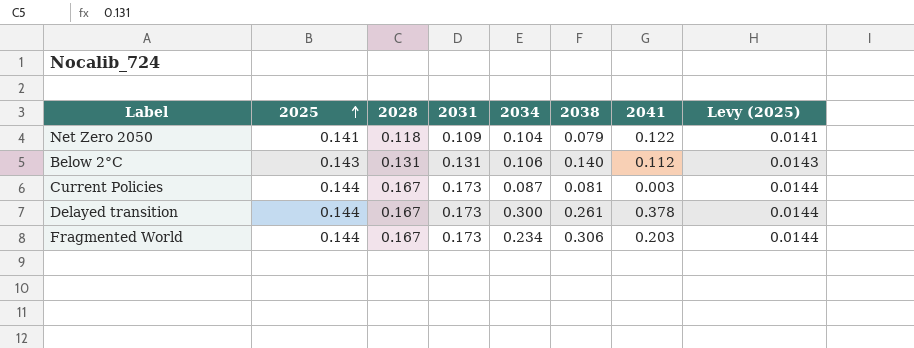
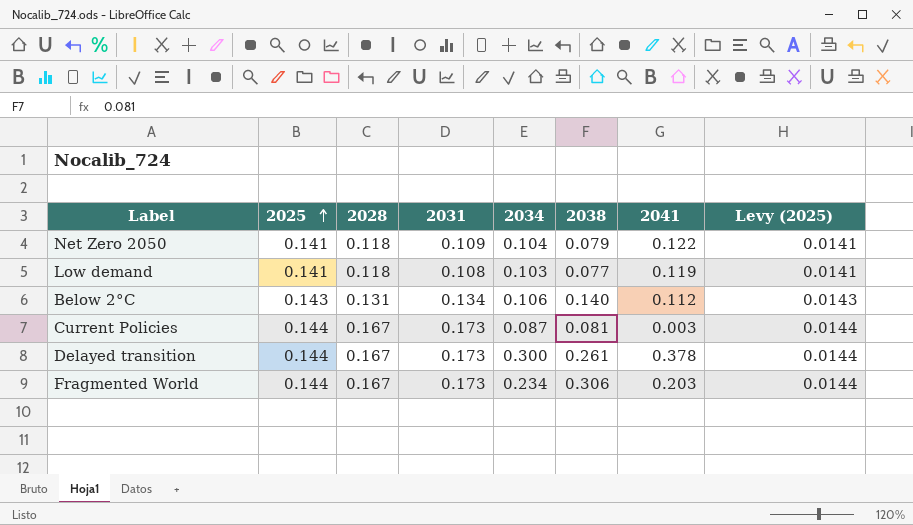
row Low demand: none -> 0.141 | 0.118 | 0.108 | 0.103 | 0.077 | 0.119 | 0.0141
Below 2°C | 2031: 0.131 -> 0.134

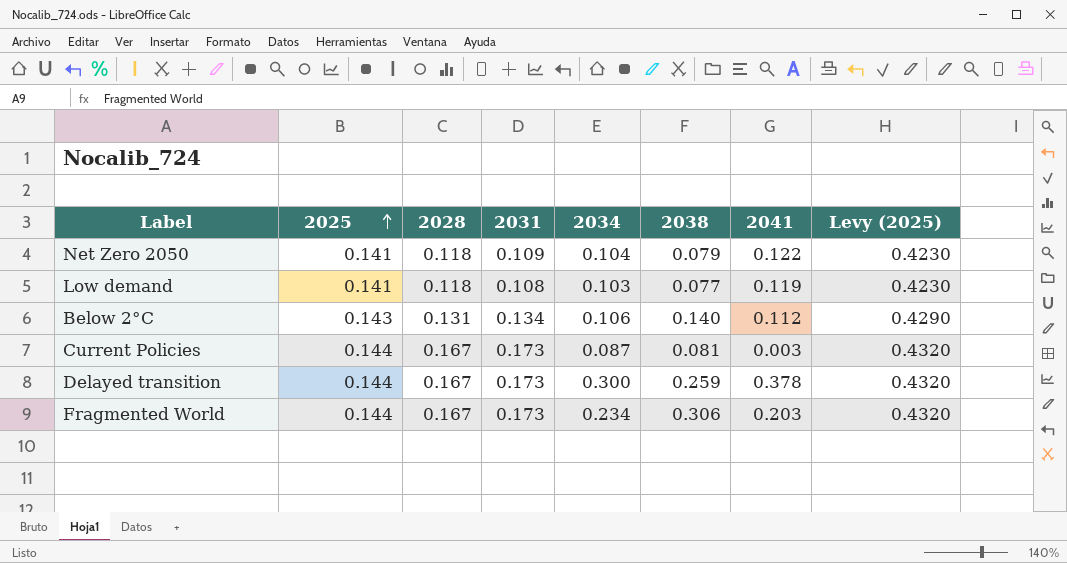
column Levy (2025) | formula: [2025] * 0.1 -> [2025] * 3
Delayed transition | 2038: 0.261 -> 0.259

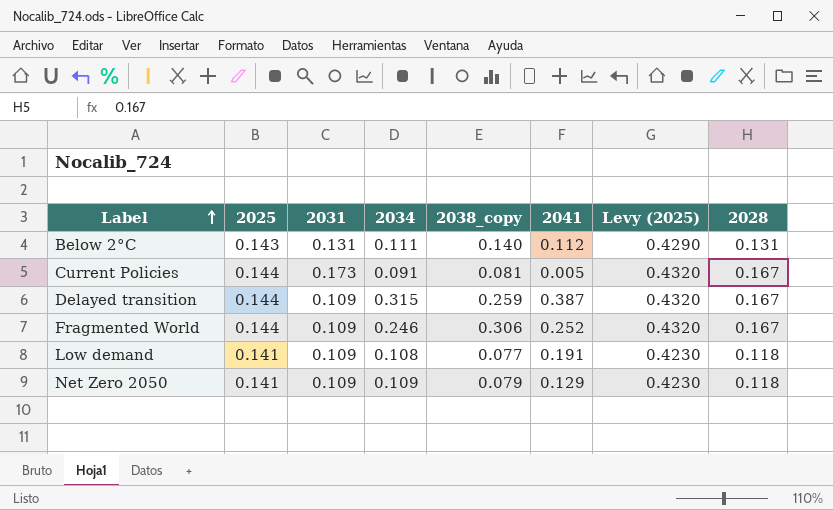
row order: 2025 ascending -> Label ascending
column name: 2038 -> 2038_copy
column 2028 | position: 3 -> 8
Below 2°C | 2031: 0.134 -> 0.131
Below 2°C | 2034: 0.106 -> 0.111
Current Policies | 2034: 0.087 -> 0.091
Current Policies | 2041: 0.003 -> 0.005
Delayed transition | 2031: 0.173 -> 0.109
Delayed transition | 2034: 0.300 -> 0.315
Delayed transition | 2041: 0.378 -> 0.387
Fragmented World | 2031: 0.173 -> 0.109
Fragmented World | 2034: 0.234 -> 0.246
Fragmented World | 2041: 0.203 -> 0.252
Low demand | 2031: 0.108 -> 0.109
Low demand | 2034: 0.103 -> 0.108
Low demand | 2041: 0.119 -> 0.191
Net Zero 2050 | 2034: 0.104 -> 0.109
Net Zero 2050 | 2041: 0.122 -> 0.129

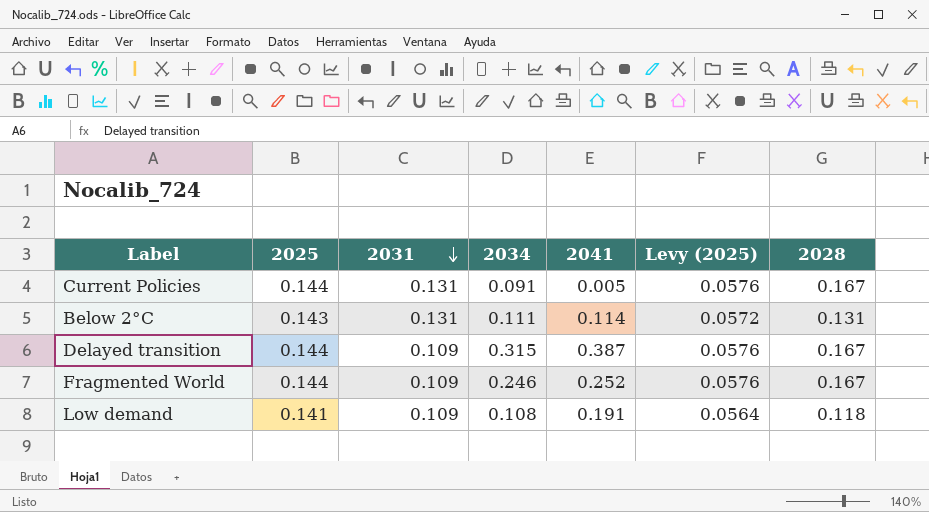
row order: Label ascending -> 2031 descending
column 2038_copy | position: 5 -> none
column Levy (2025) | formula: [2025] * 3 -> [2025] * 0.4
row Net Zero 2050: 0.141 | 0.109 | 0.109 | 0.079 | 0.129 | 0.4230 | 0.118 -> none
Current Policies | 2031: 0.173 -> 0.131
Below 2°C | 2041: 0.112 -> 0.114

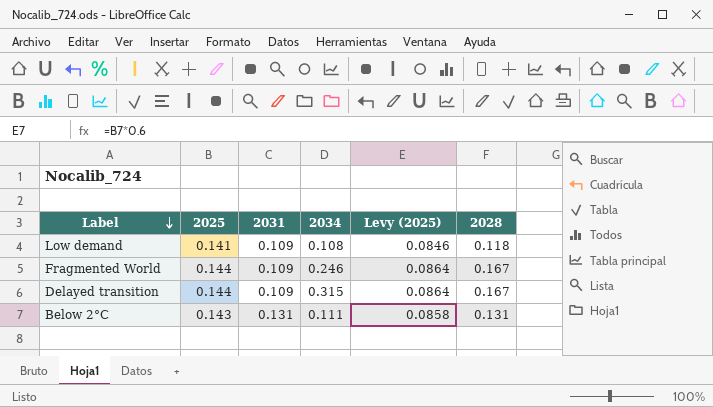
row order: 2031 descending -> Label descending
column 2041 | position: 5 -> none
column Levy (2025) | formula: [2025] * 0.4 -> [2025] * 0.6
row Current Policies: 0.144 | 0.131 | 0.091 | 0.005 | 0.0576 | 0.167 -> none

